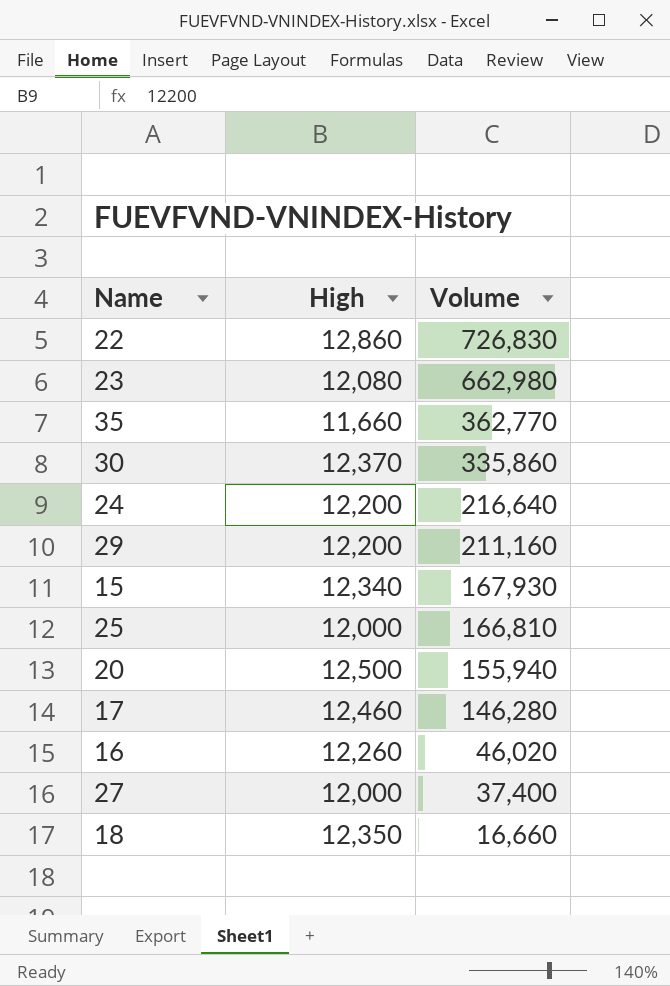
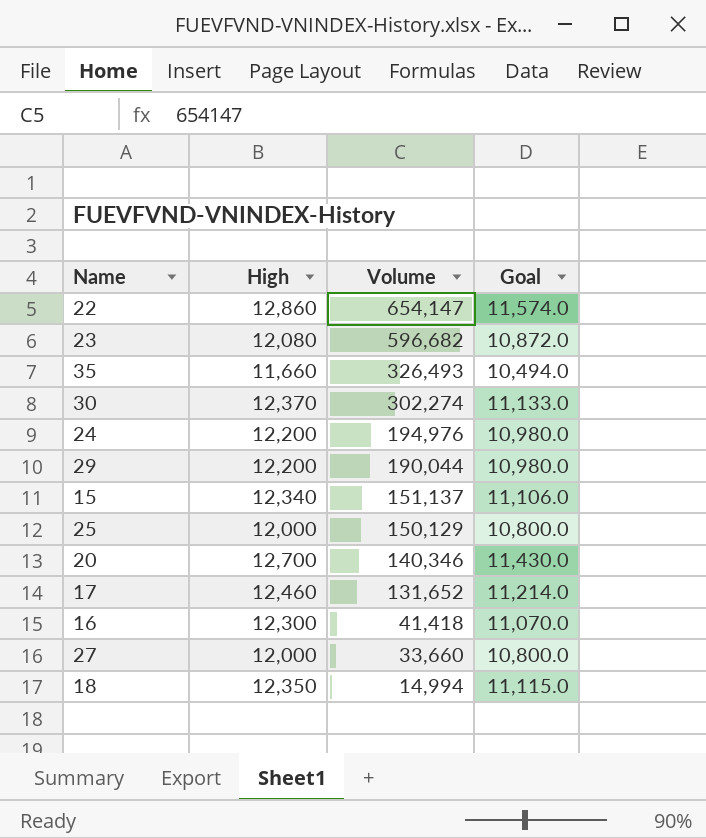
column Goal | formula: none -> [High] * 0.9
22 | Volume: 726,830 -> 654,147
23 | Volume: 662,980 -> 596,682
35 | Volume: 362,770 -> 326,493
30 | Volume: 335,860 -> 302,274
24 | Volume: 216,640 -> 194,976
29 | Volume: 211,160 -> 190,044
15 | Volume: 167,930 -> 151,137
25 | Volume: 166,810 -> 150,129
20 | High: 12,500 -> 12,700
20 | Volume: 155,940 -> 140,346
17 | Volume: 146,280 -> 131,652
16 | High: 12,260 -> 12,300
16 | Volume: 46,020 -> 41,418
27 | Volume: 37,400 -> 33,660
18 | Volume: 16,660 -> 14,994

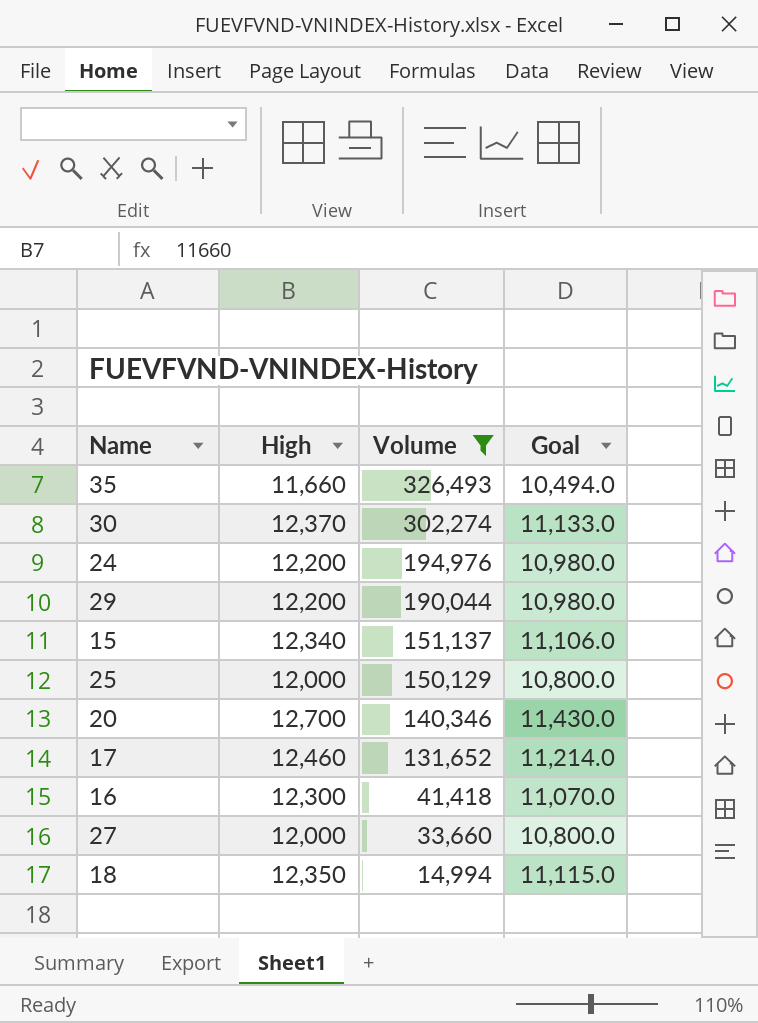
filter: none -> Volume <= 326,493

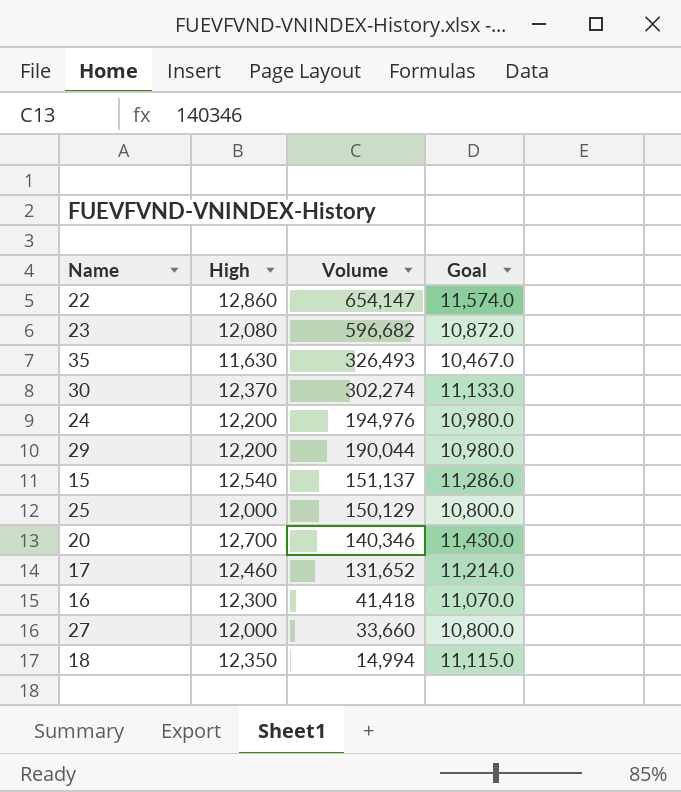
filter: Volume <= 326,493 -> none
35 | High: 11,660 -> 11,630
35 | Goal: 10,494.0 -> 10,467.0
15 | High: 12,340 -> 12,540
15 | Goal: 11,106.0 -> 11,286.0

